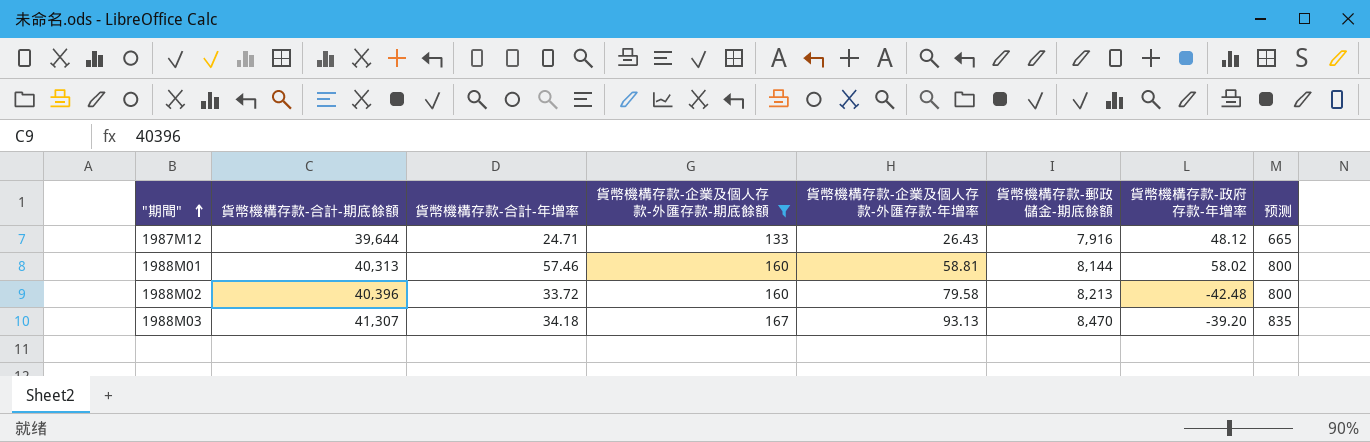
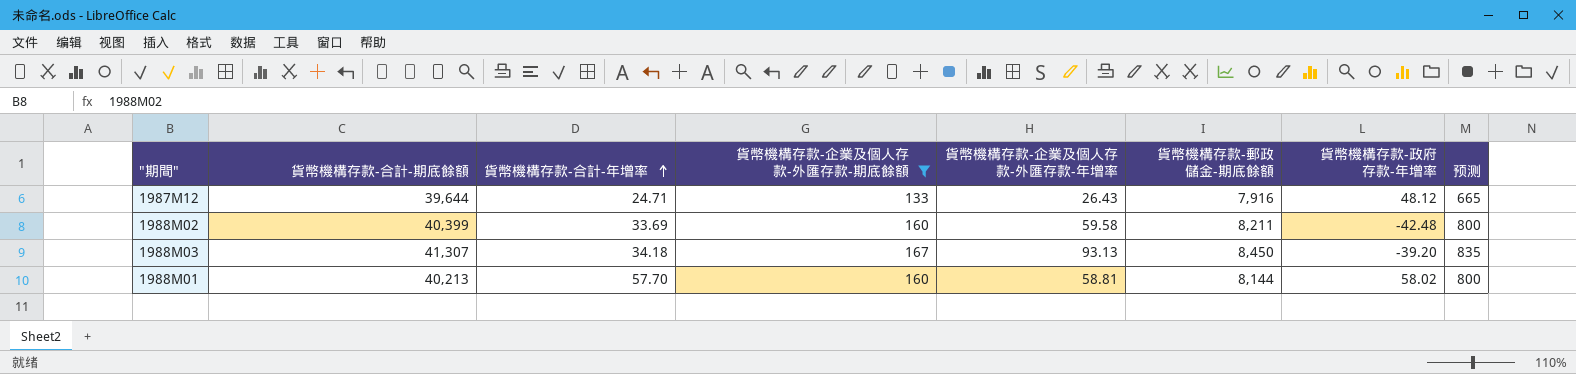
row order: "期間" ascending -> 貨幣機構存款-合計-年增率 ascending
1988M02 | 貨幣機構存款-合計-期底餘額: 40,396 -> 40,399
1988M02 | 貨幣機構存款-合計-年增率: 33.72 -> 33.69
1988M02 | 貨幣機構存款-企業及個人存款-外匯存款-年增率: 79.58 -> 59.58
1988M02 | 貨幣機構存款-郵政儲金-期底餘額: 8,213 -> 8,211
1988M03 | 貨幣機構存款-郵政儲金-期底餘額: 8,470 -> 8,450
1988M01 | 貨幣機構存款-合計-期底餘額: 40,313 -> 40,213
1988M01 | 貨幣機構存款-合計-年增率: 57.46 -> 57.70

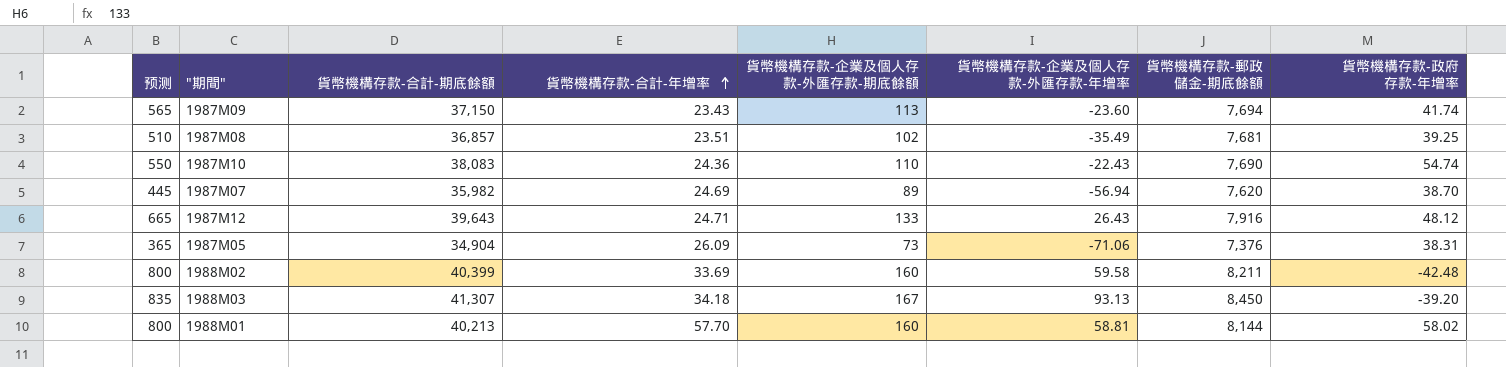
filter: 貨幣機構存款-企業及個人存款-外匯存款-期底餘額 >= 133 -> none
column 预测 | position: 8 -> 1
1987M12 | 貨幣機構存款-合計-期底餘額: 39,644 -> 39,643

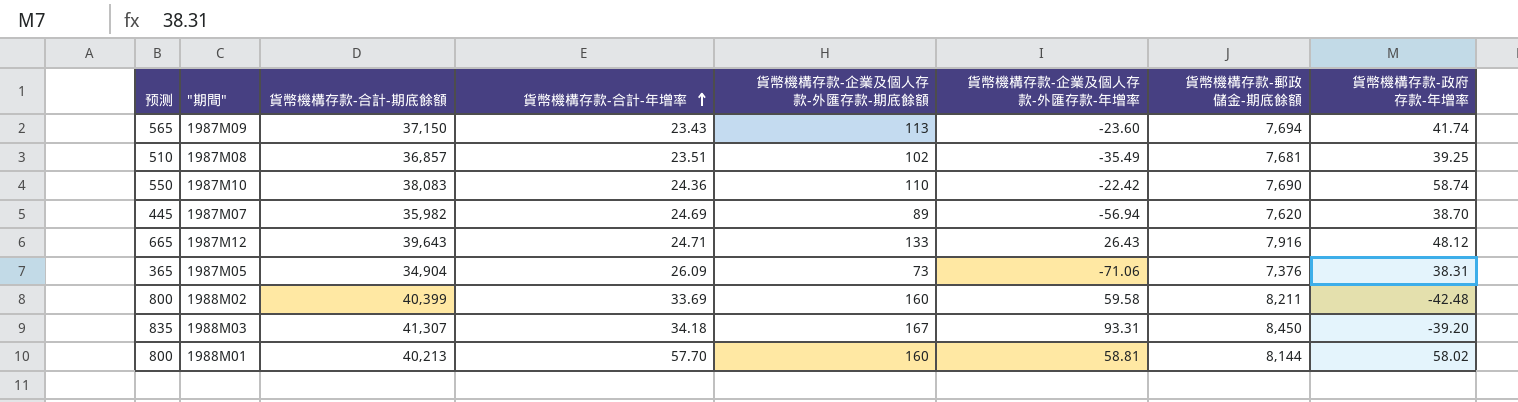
1987M10 | 貨幣機構存款-企業及個人存款-外匯存款-年增率: -22.43 -> -22.42
1987M10 | 貨幣機構存款-政府存款-年增率: 54.74 -> 58.74
1988M03 | 貨幣機構存款-企業及個人存款-外匯存款-年增率: 93.13 -> 93.31

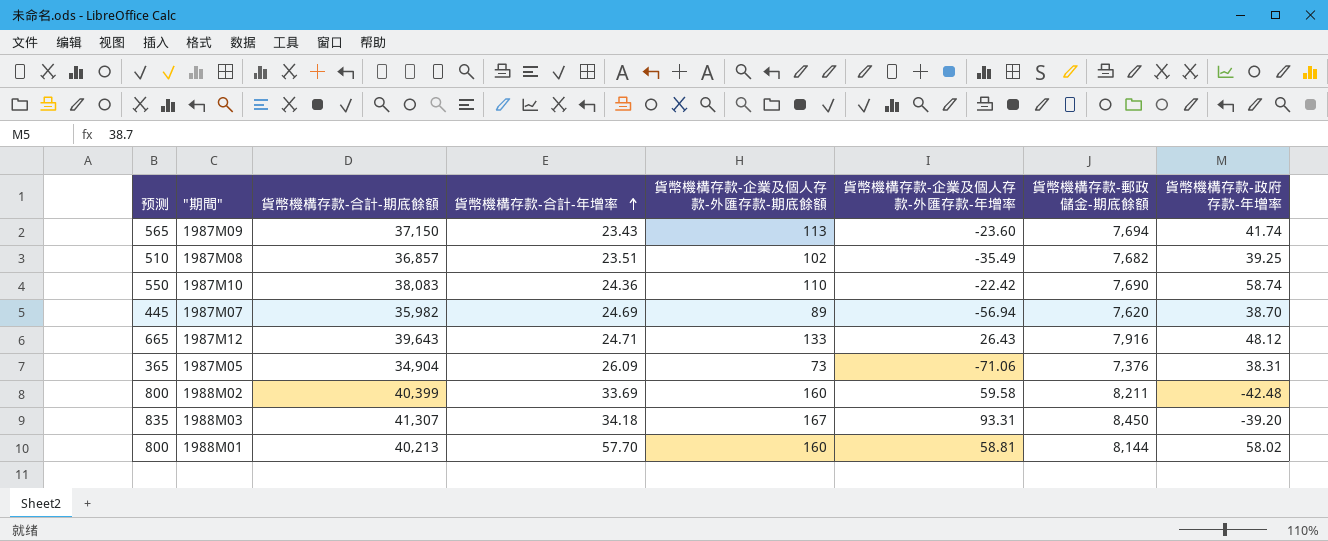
1987M08 | 貨幣機構存款-郵政儲金-期底餘額: 7,681 -> 7,682

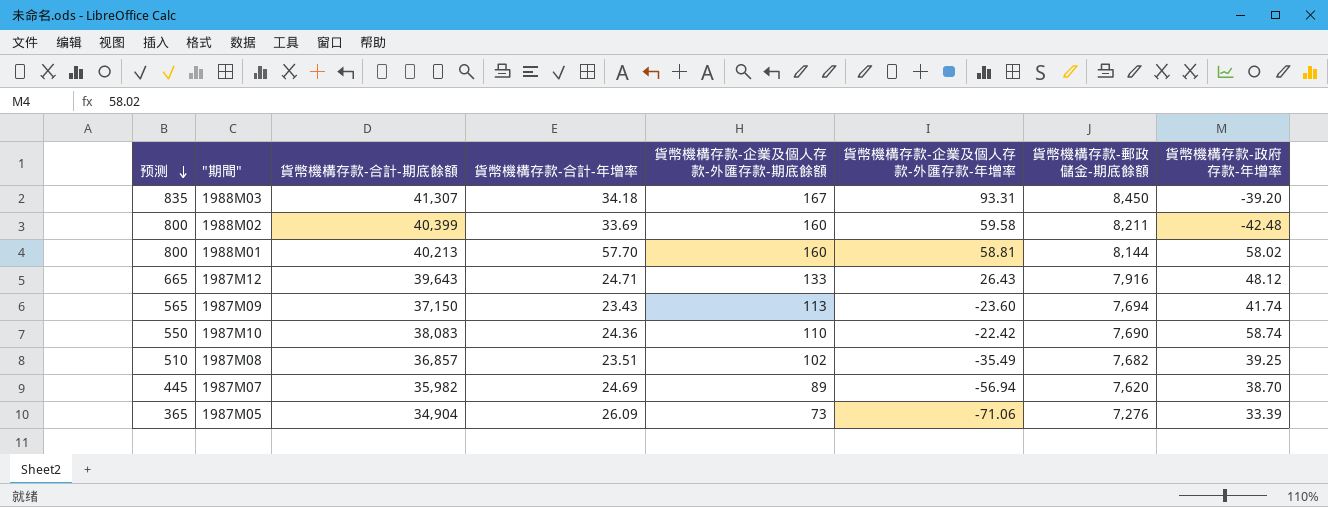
row order: 貨幣機構存款-合計-年增率 ascending -> 预测 descending
1987M05 | 貨幣機構存款-郵政儲金-期底餘額: 7,376 -> 7,276
1987M05 | 貨幣機構存款-政府存款-年增率: 38.31 -> 33.39

